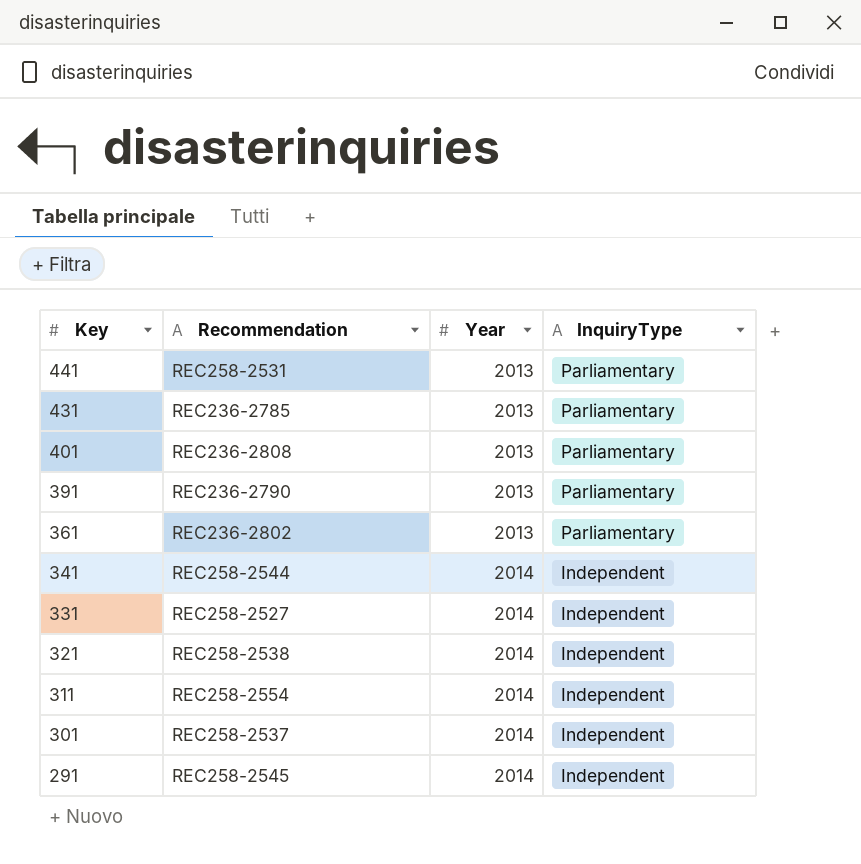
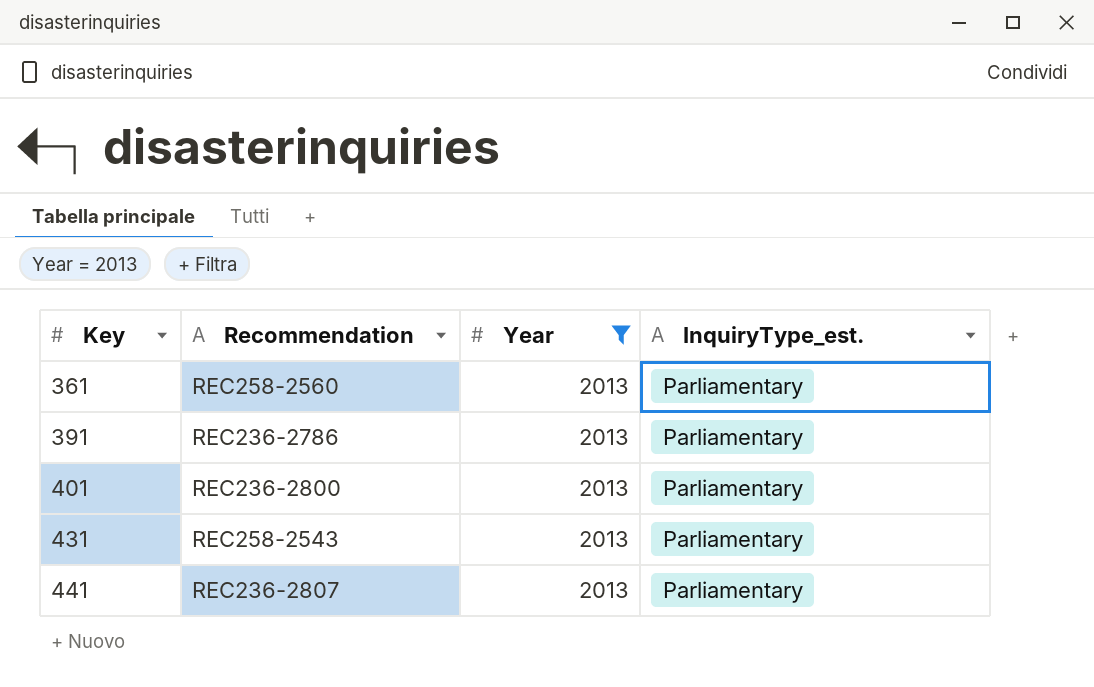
filter: none -> Year = 2013
row order: Key descending -> Key ascending
column name: InquiryType -> InquiryType_est.
361 | Recommendation: REC236-2802 -> REC258-2560
391 | Recommendation: REC236-2790 -> REC236-2786
401 | Recommendation: REC236-2808 -> REC236-2800
431 | Recommendation: REC236-2785 -> REC258-2543
441 | Recommendation: REC258-2531 -> REC236-2807

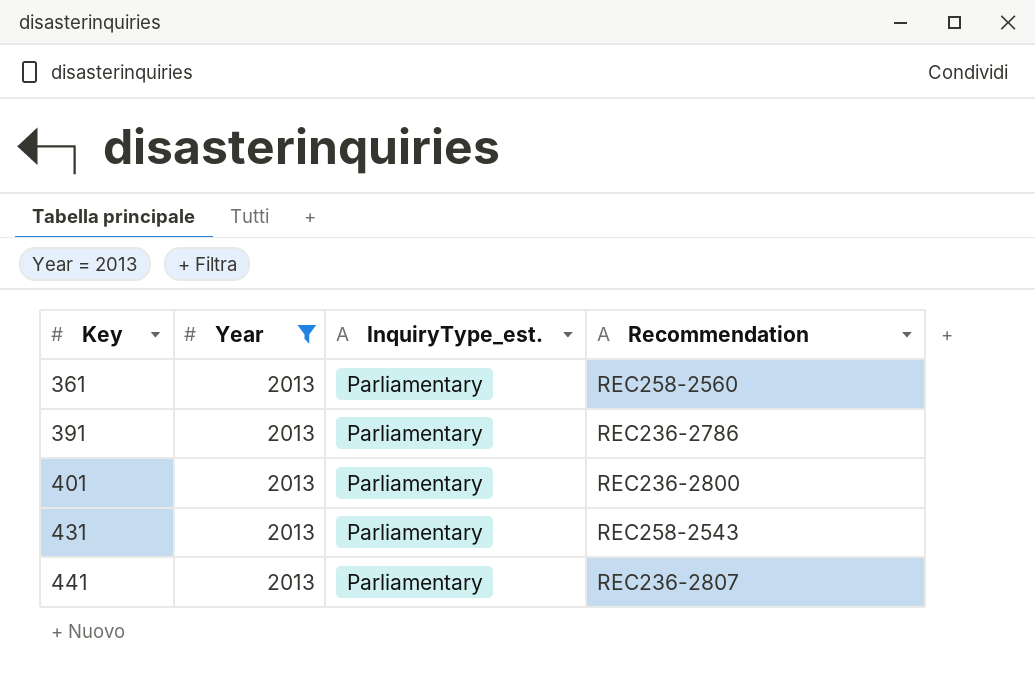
column Recommendation | position: 2 -> 4

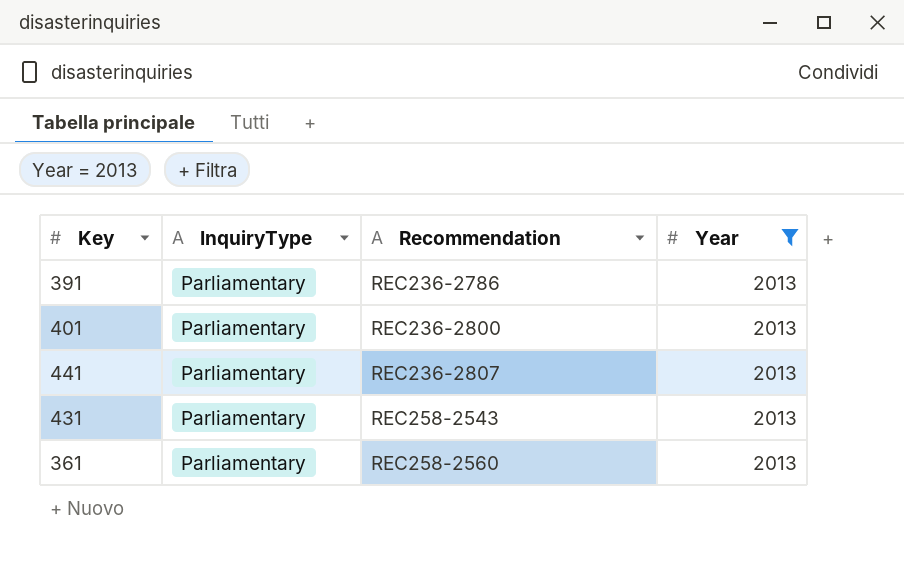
row order: Key ascending -> Recommendation ascending
column name: InquiryType_est. -> InquiryType
column Year | position: 2 -> 4

